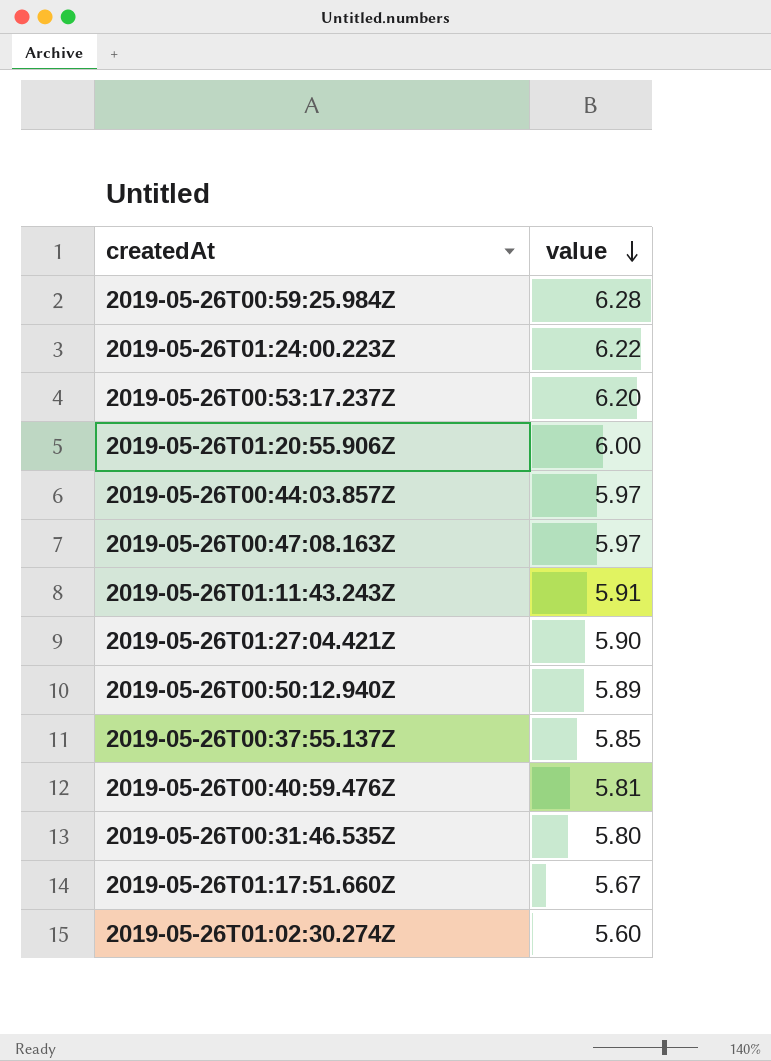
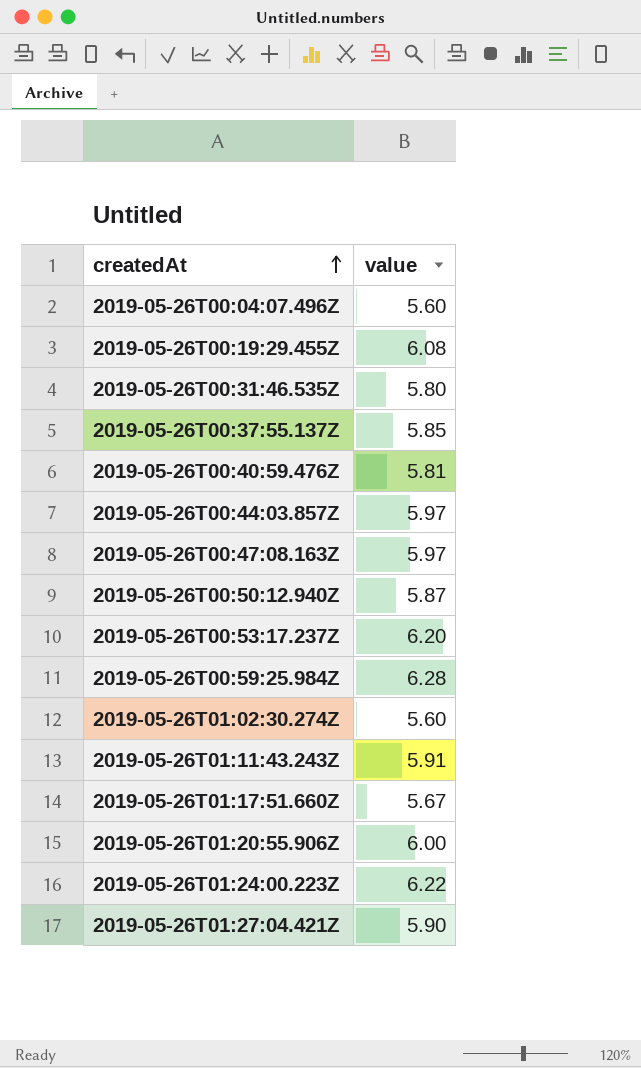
row order: value descending -> createdAt ascending
row 2019-05-26T00:04:07.496Z: none -> 5.60
row 2019-05-26T00:19:29.455Z: none -> 6.08
2019-05-26T00:50:12.940Z | value: 5.89 -> 5.87

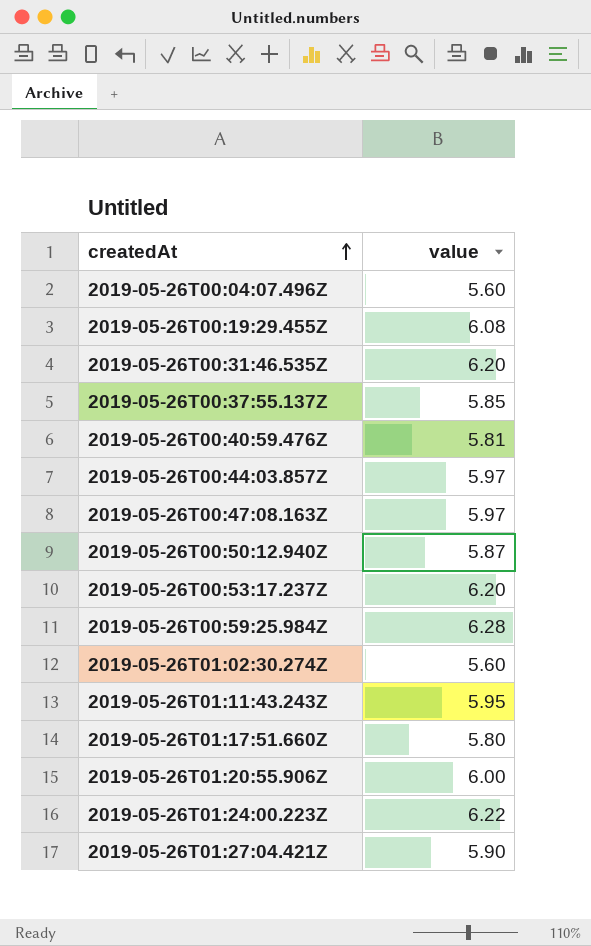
2019-05-26T00:31:46.535Z | value: 5.80 -> 6.20
2019-05-26T01:11:43.243Z | value: 5.91 -> 5.95
2019-05-26T01:17:51.660Z | value: 5.67 -> 5.80

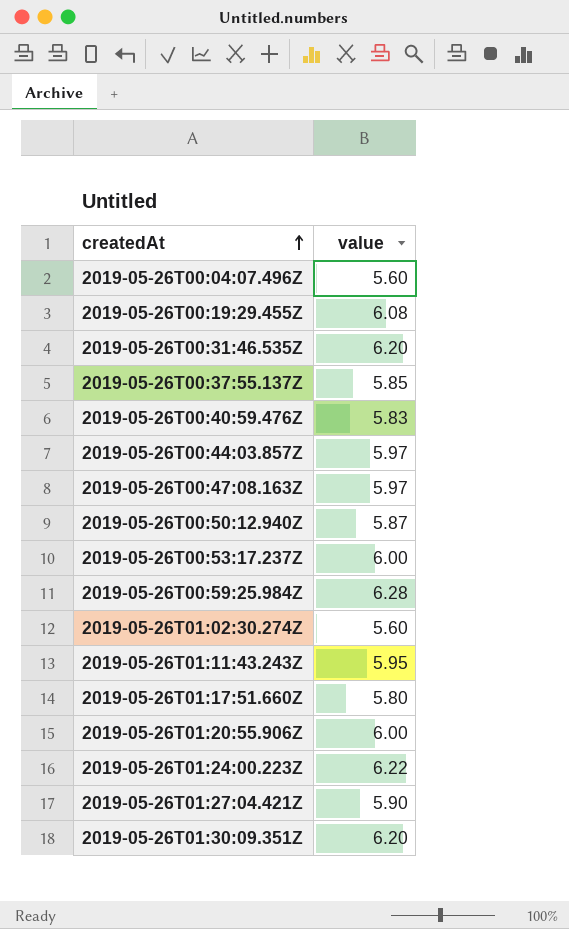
2019-05-26T00:40:59.476Z | value: 5.81 -> 5.83
2019-05-26T00:53:17.237Z | value: 6.20 -> 6.00
row 2019-05-26T01:30:09.351Z: none -> 6.20

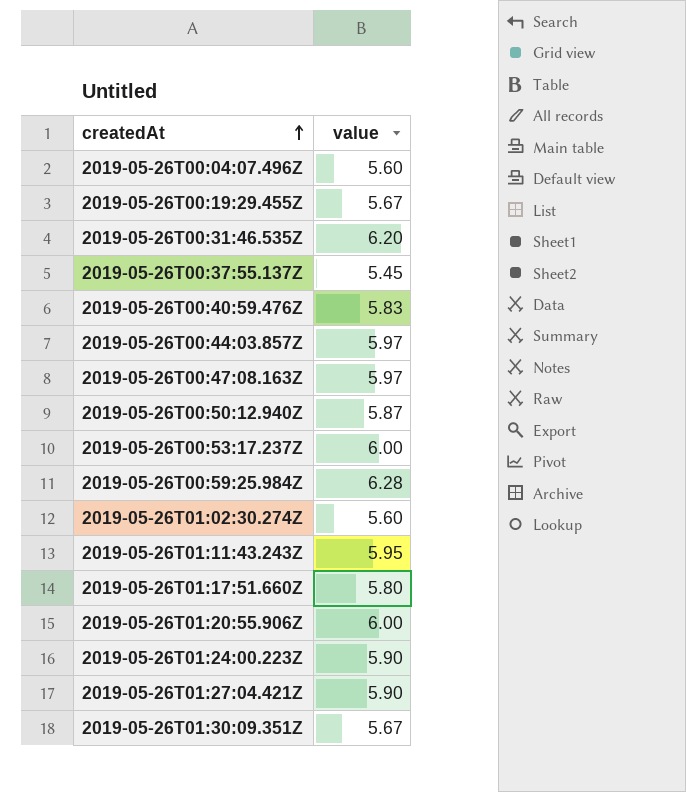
2019-05-26T00:19:29.455Z | value: 6.08 -> 5.67
2019-05-26T00:37:55.137Z | value: 5.85 -> 5.45
2019-05-26T01:24:00.223Z | value: 6.22 -> 5.90
2019-05-26T01:30:09.351Z | value: 6.20 -> 5.67

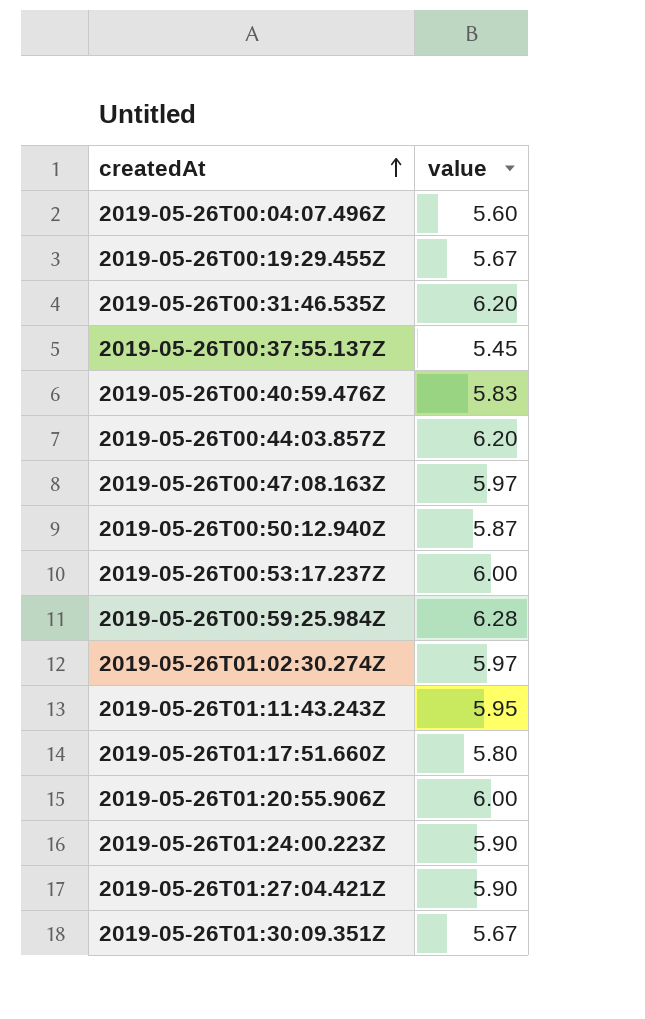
2019-05-26T00:44:03.857Z | value: 5.97 -> 6.20
2019-05-26T01:02:30.274Z | value: 5.60 -> 5.97

